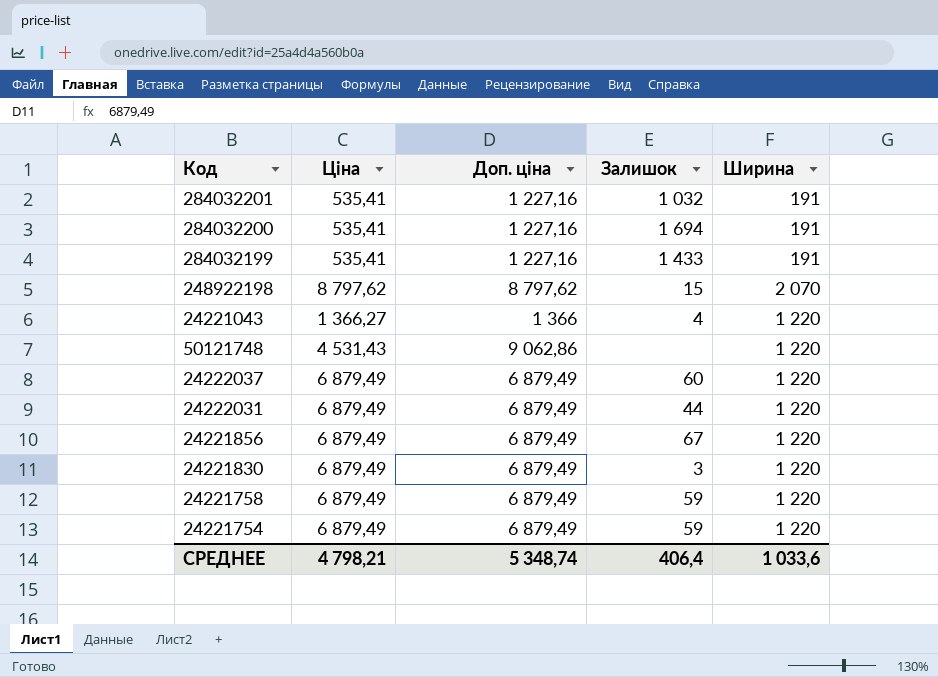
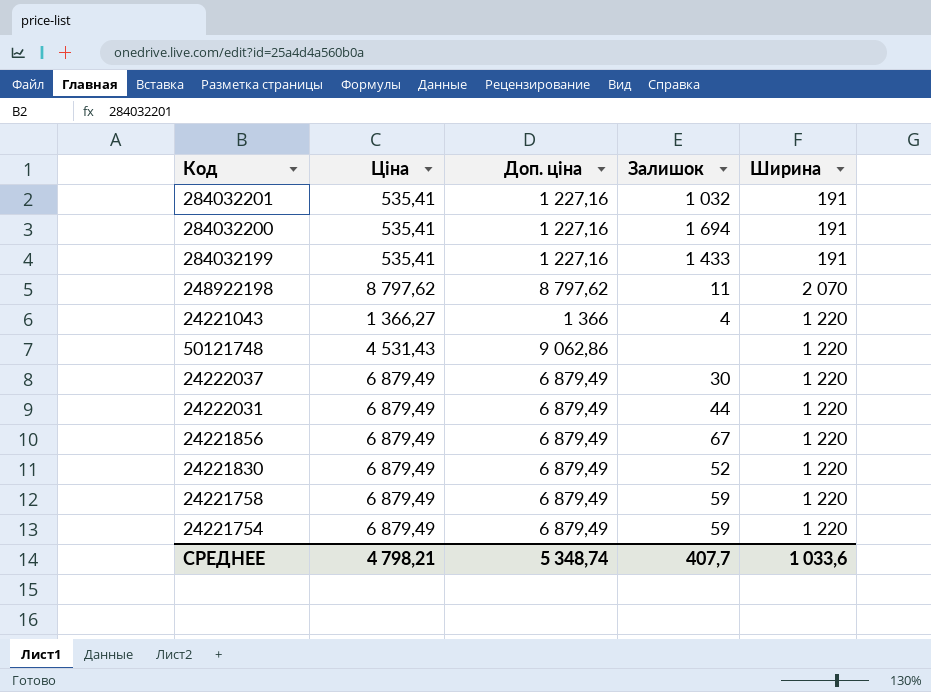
248922198 | Залишок: 15 -> 11
24222037 | Залишок: 60 -> 30
24221830 | Залишок: 3 -> 52
СРЕДНЕЕ | Залишок: 406,4 -> 407,7

